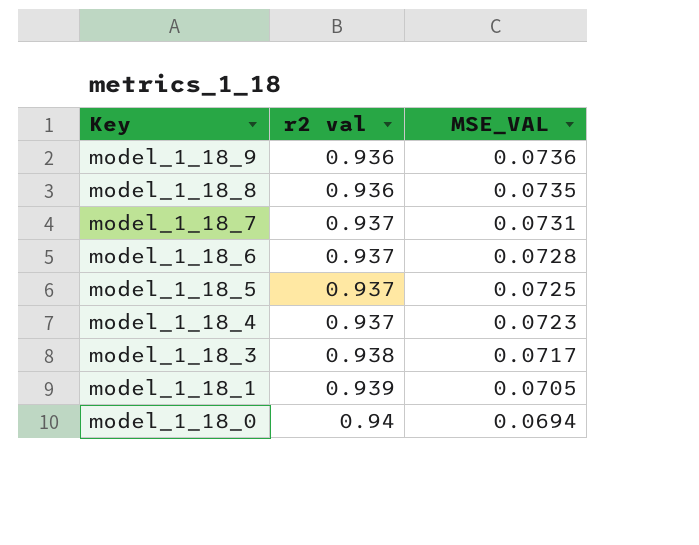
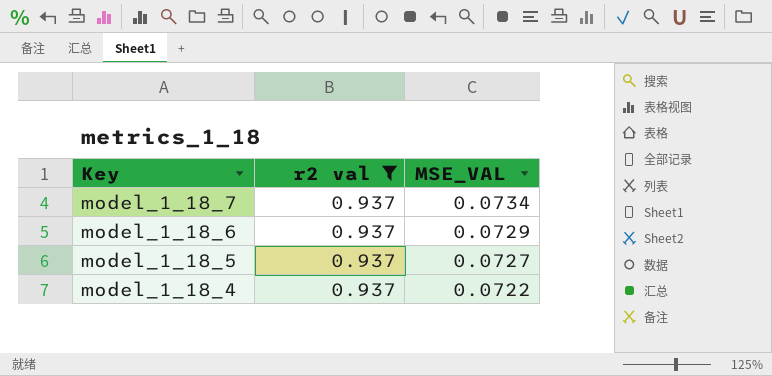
filter: none -> r2 val = 0.937
model_1_18_7 | MSE_VAL: 0.0731 -> 0.0734
model_1_18_6 | MSE_VAL: 0.0728 -> 0.0729
model_1_18_5 | MSE_VAL: 0.0725 -> 0.0727
model_1_18_4 | MSE_VAL: 0.0723 -> 0.0722

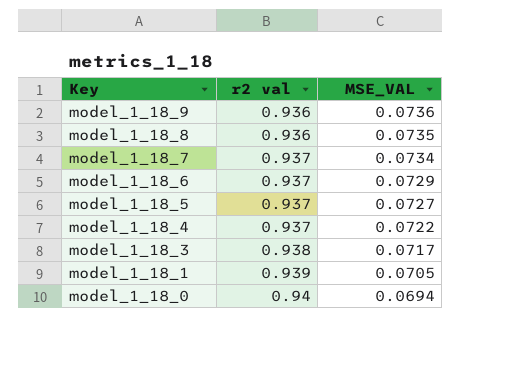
filter: r2 val = 0.937 -> none

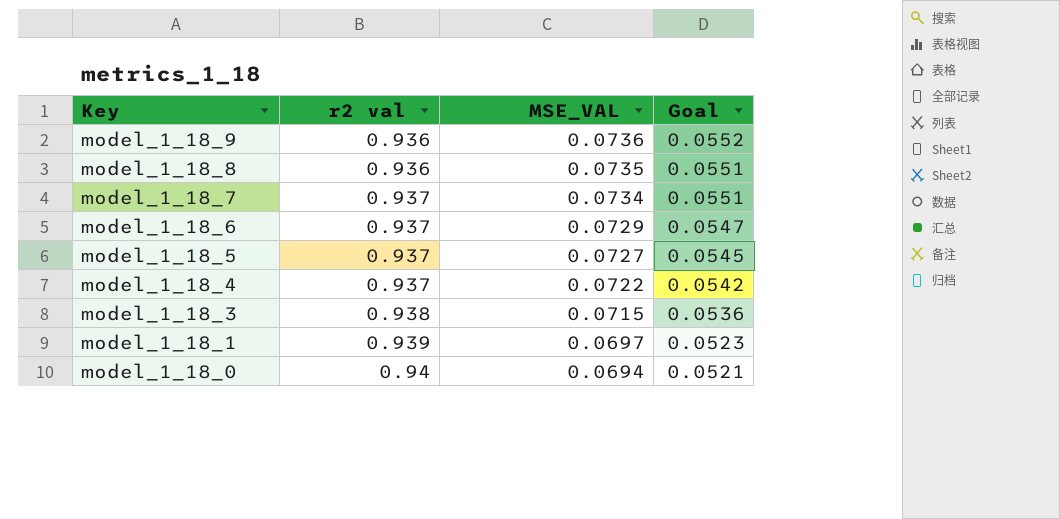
column Goal | formula: none -> [MSE_VAL] * 0.75
model_1_18_3 | MSE_VAL: 0.0717 -> 0.0715
model_1_18_1 | MSE_VAL: 0.0705 -> 0.0697

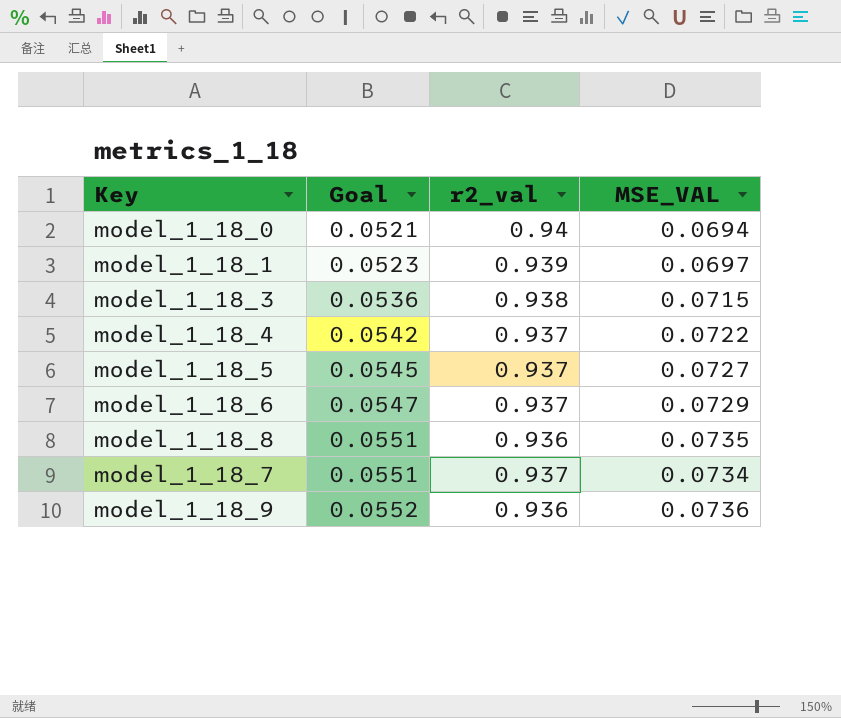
row order: Key descending -> Goal ascending
column Goal | position: 4 -> 2
column name: r2 val -> r2_val

